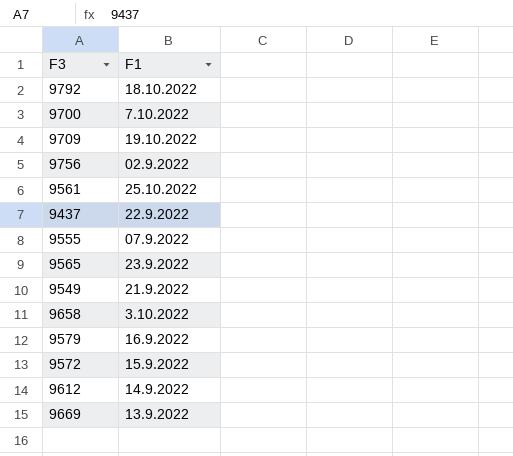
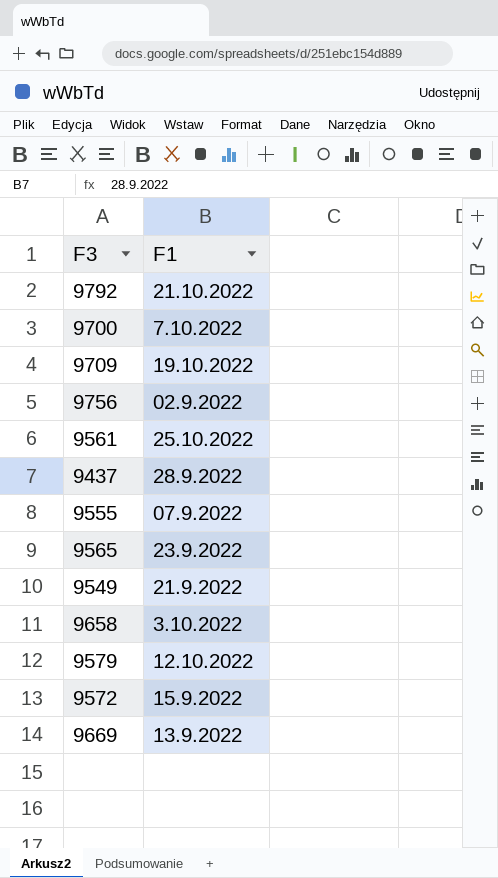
row 9612: 14.9.2022 -> none
9792 | F1: 18.10.2022 -> 21.10.2022
9437 | F1: 22.9.2022 -> 28.9.2022
9579 | F1: 16.9.2022 -> 12.10.2022

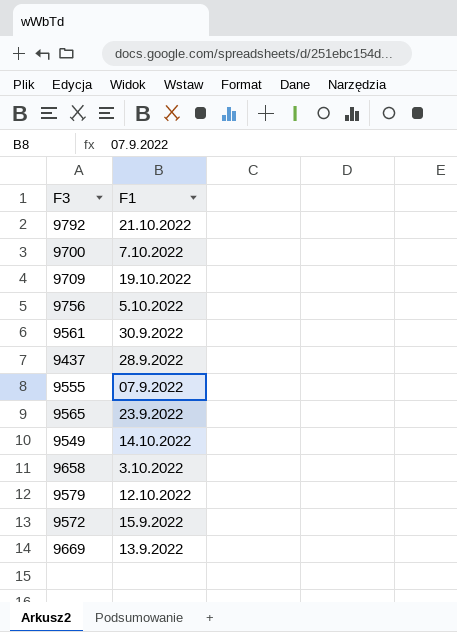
9756 | F1: 02.9.2022 -> 5.10.2022
9561 | F1: 25.10.2022 -> 30.9.2022
9549 | F1: 21.9.2022 -> 14.10.2022

